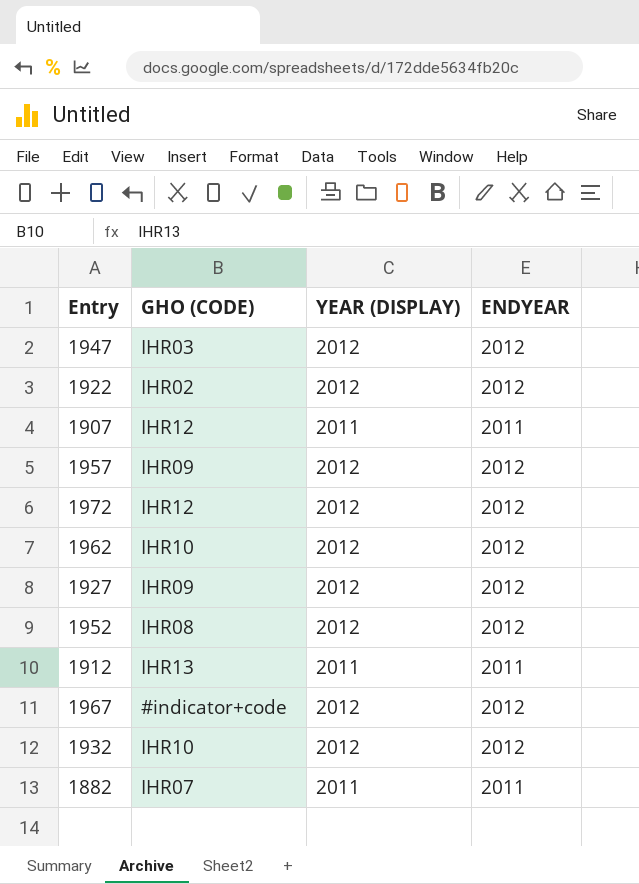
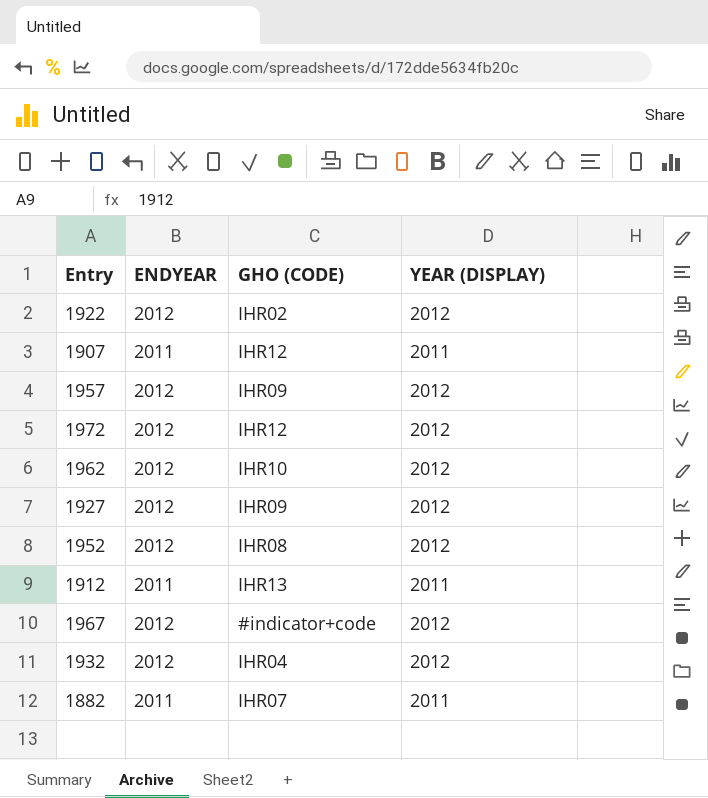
column ENDYEAR | position: 4 -> 2
row 1947: IHR03 | 2012 | 2012 -> none
1932 | GHO (CODE): IHR10 -> IHR04

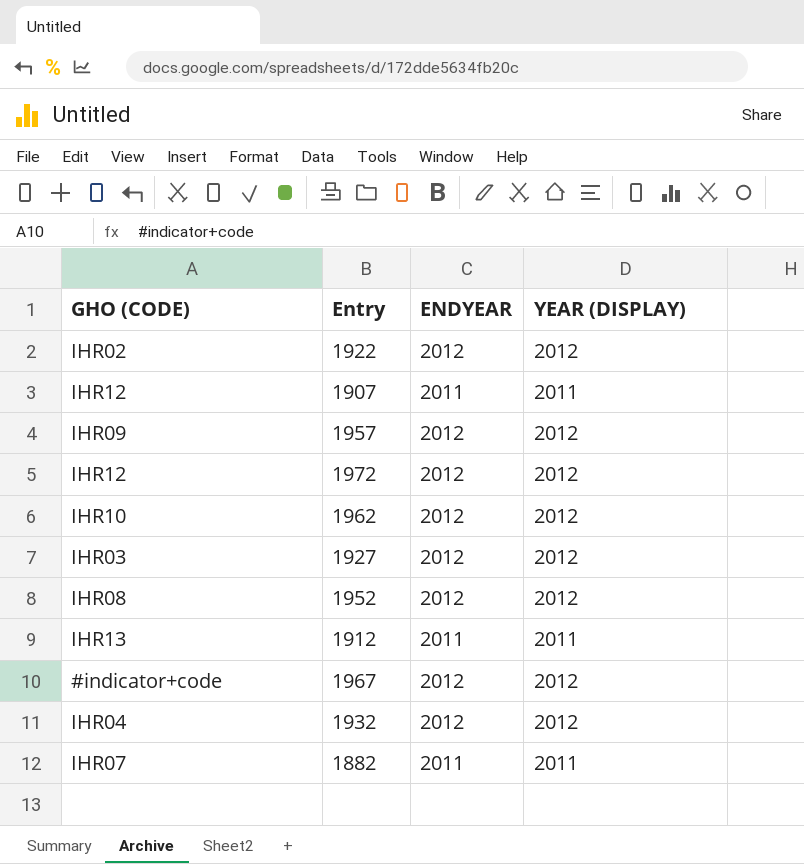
column GHO (CODE) | position: 3 -> 1
1927 | GHO (CODE): IHR09 -> IHR03

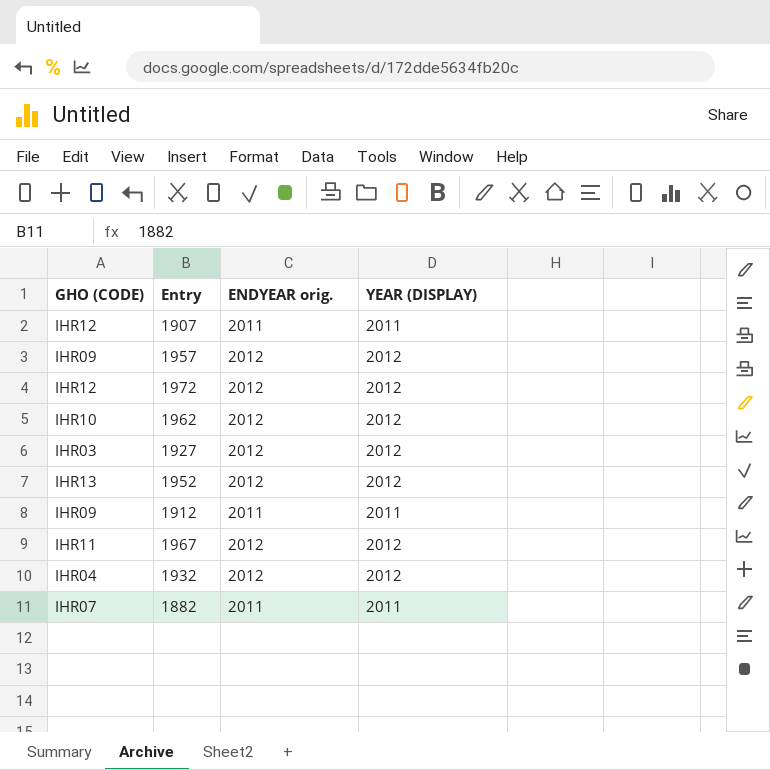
column name: ENDYEAR -> ENDYEAR orig.
row 1922: IHR02 | 2012 | 2012 -> none
1952 | GHO (CODE): IHR08 -> IHR13
1912 | GHO (CODE): IHR13 -> IHR09
1967 | GHO (CODE): #indicator+code -> IHR11

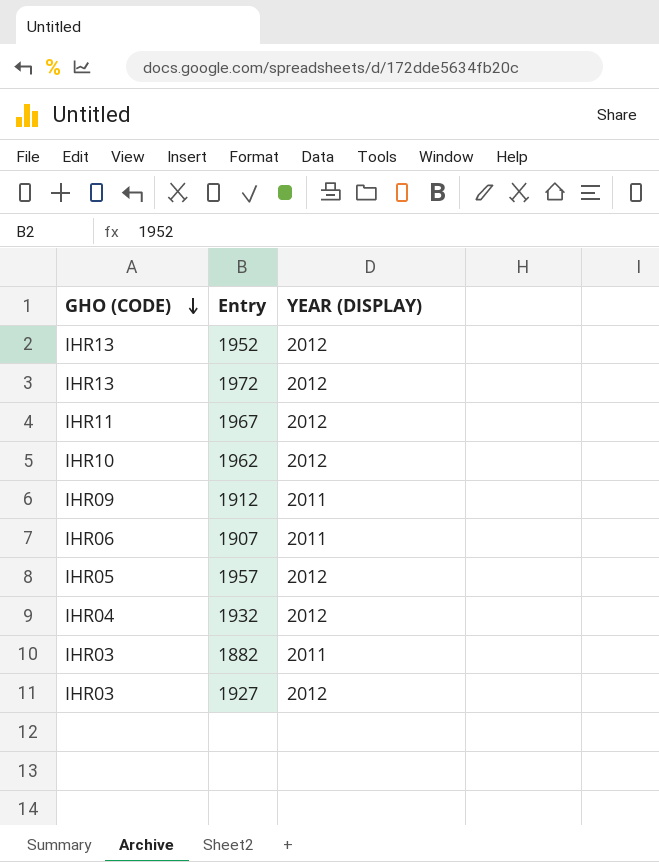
row order: none -> GHO (CODE) descending
column ENDYEAR orig. | position: 3 -> none
1972 | GHO (CODE): IHR12 -> IHR13
1907 | GHO (CODE): IHR12 -> IHR06
1957 | GHO (CODE): IHR09 -> IHR05
1882 | GHO (CODE): IHR07 -> IHR03

